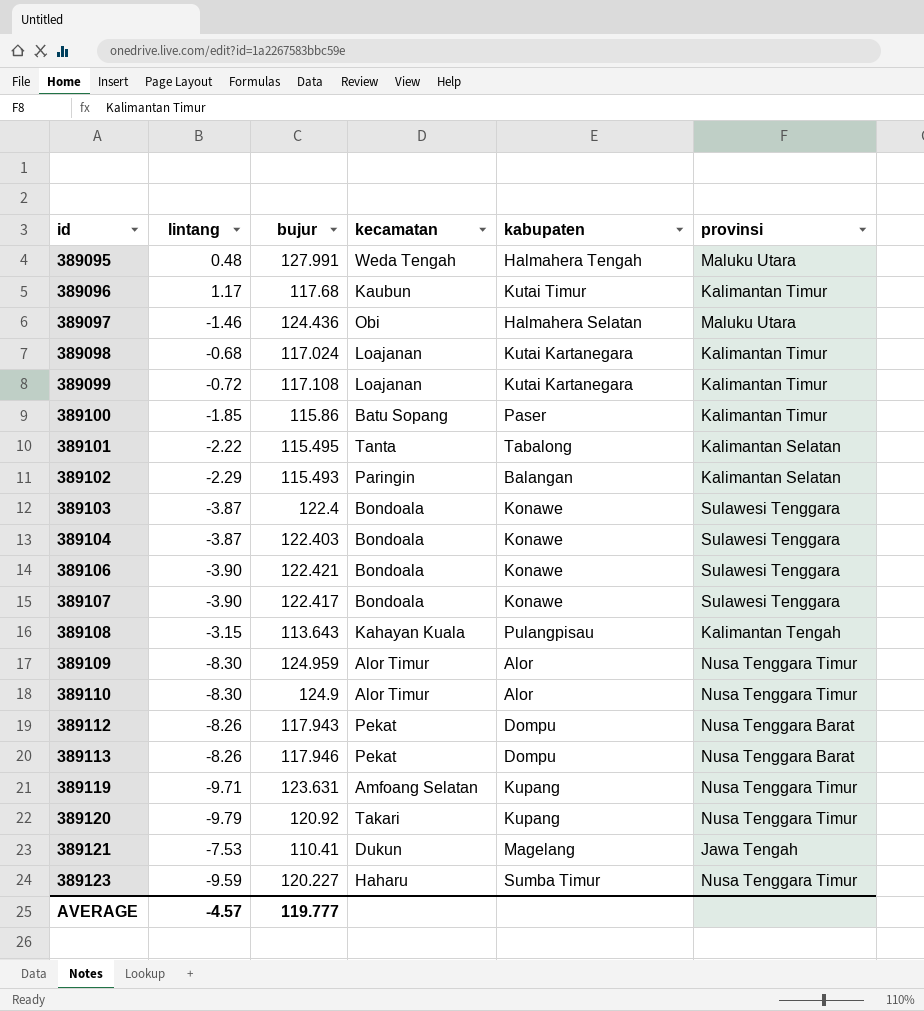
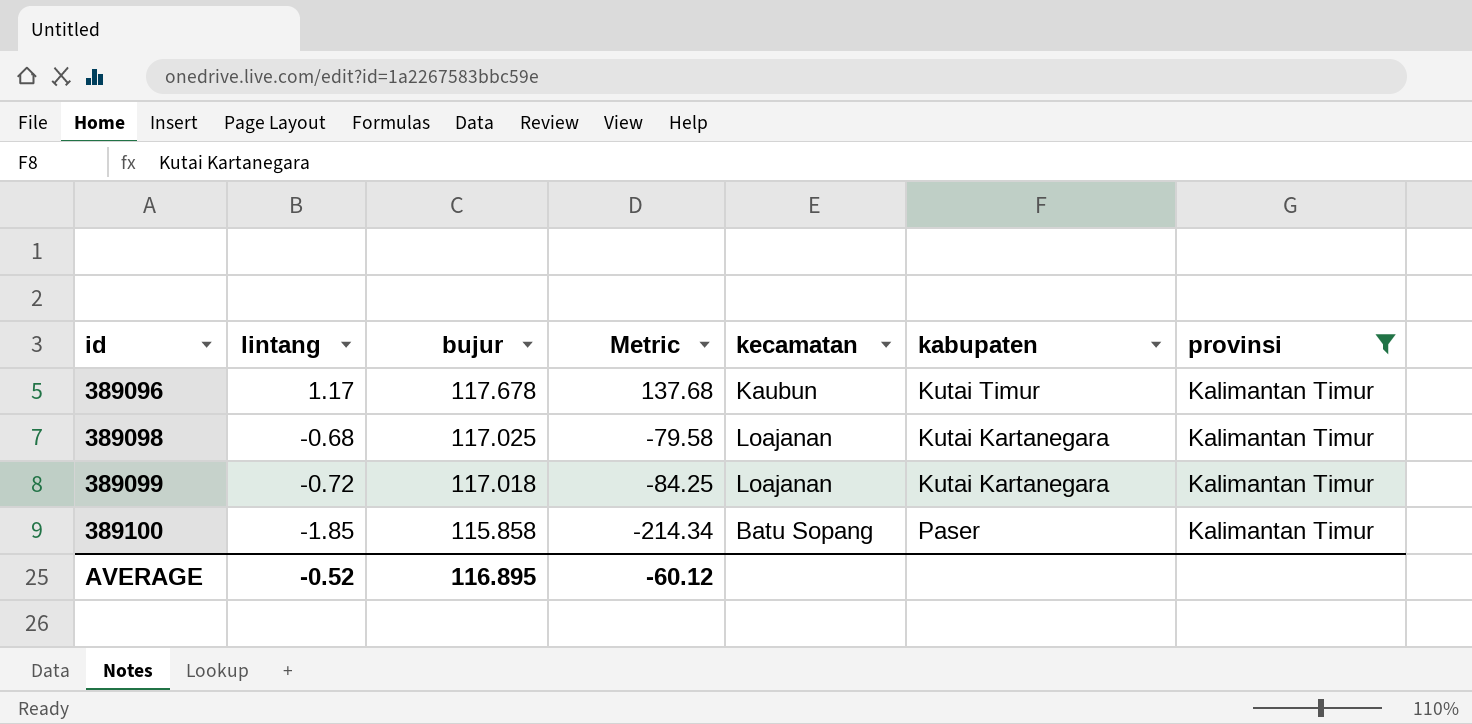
filter: none -> provinsi = Kalimantan Timur
column Metric | formula: none -> [lintang] * [bujur]
389096 | bujur: 117.68 -> 117.678
389098 | bujur: 117.024 -> 117.025
389099 | bujur: 117.108 -> 117.018
389100 | bujur: 115.86 -> 115.858
AVERAGE | lintang: -4.57 -> -0.52
AVERAGE | bujur: 119.777 -> 116.895

